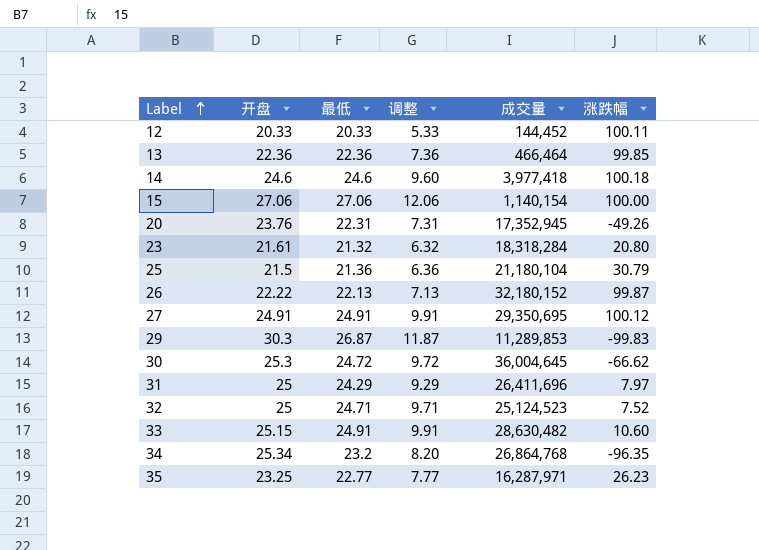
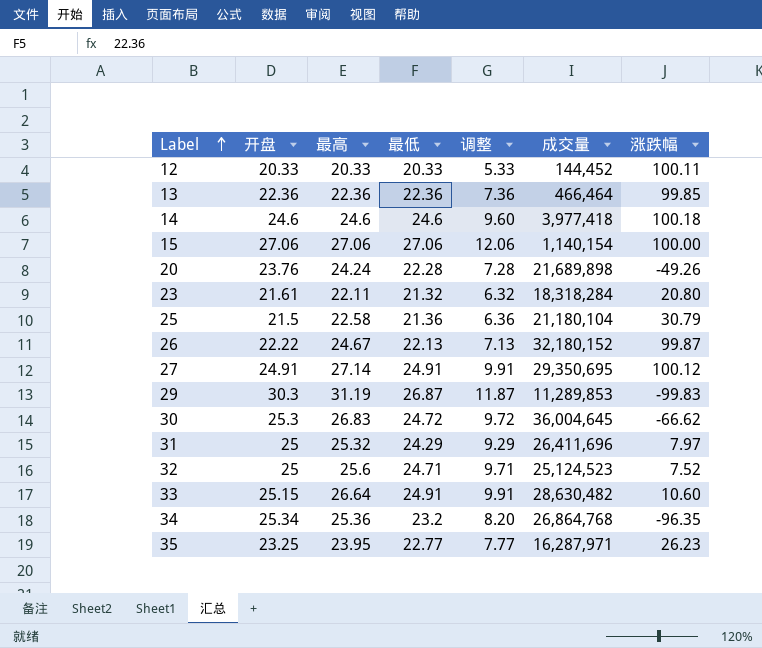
column 最高 | position: none -> 3
20 | 最低: 22.31 -> 22.28
20 | 调整: 7.31 -> 7.28
20 | 成交量: 17,352,945 -> 21,689,898

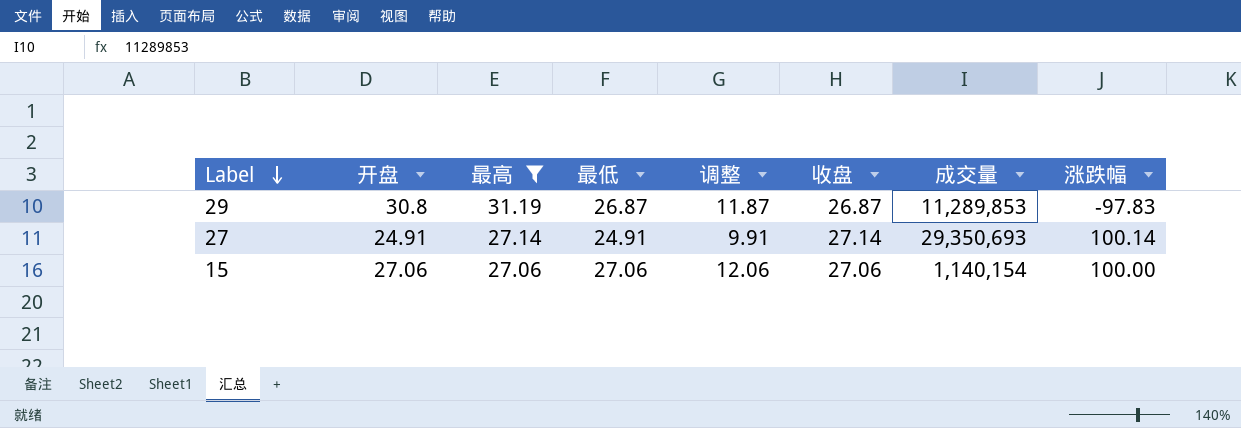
filter: none -> 最高 >= 27.06
row order: Label ascending -> Label descending
column 收盘 | position: none -> 6
29 | 开盘: 30.3 -> 30.8
29 | 涨跌幅: -99.83 -> -97.83
27 | 成交量: 29,350,695 -> 29,350,693
27 | 涨跌幅: 100.12 -> 100.14

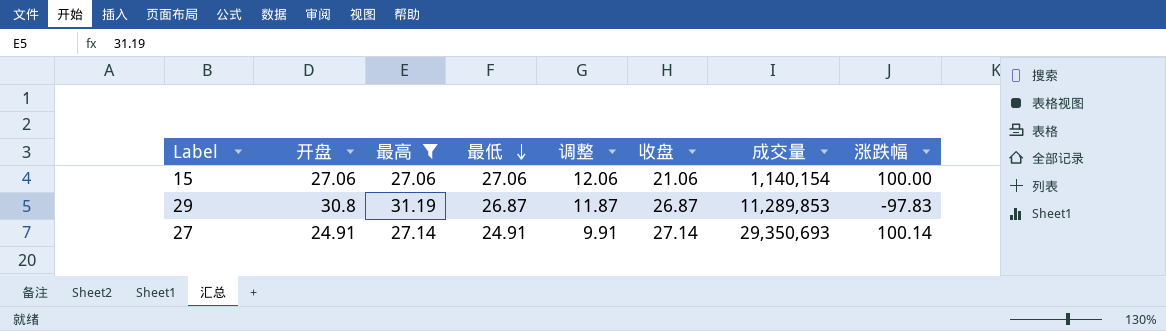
row order: Label descending -> 最低 descending
15 | 收盘: 27.06 -> 21.06

